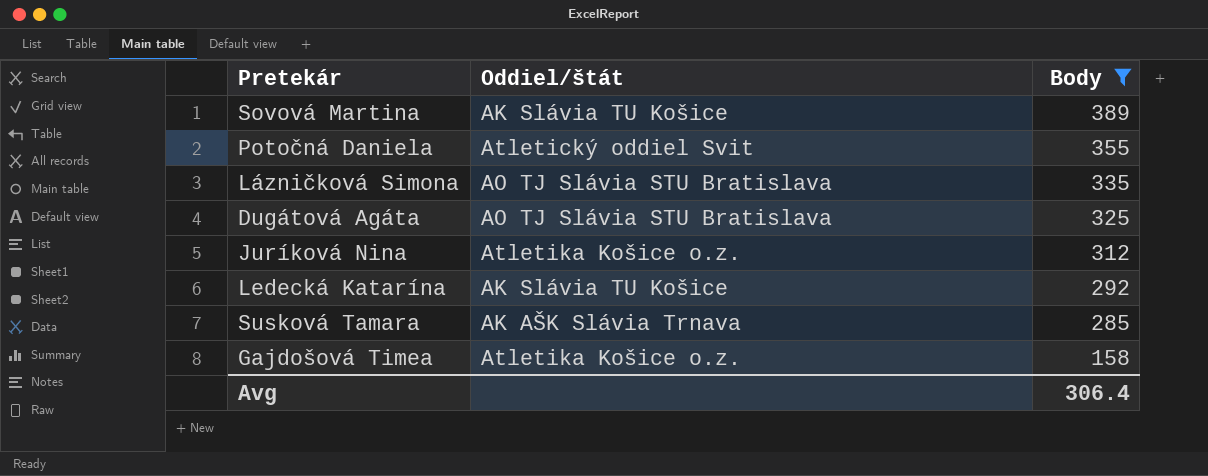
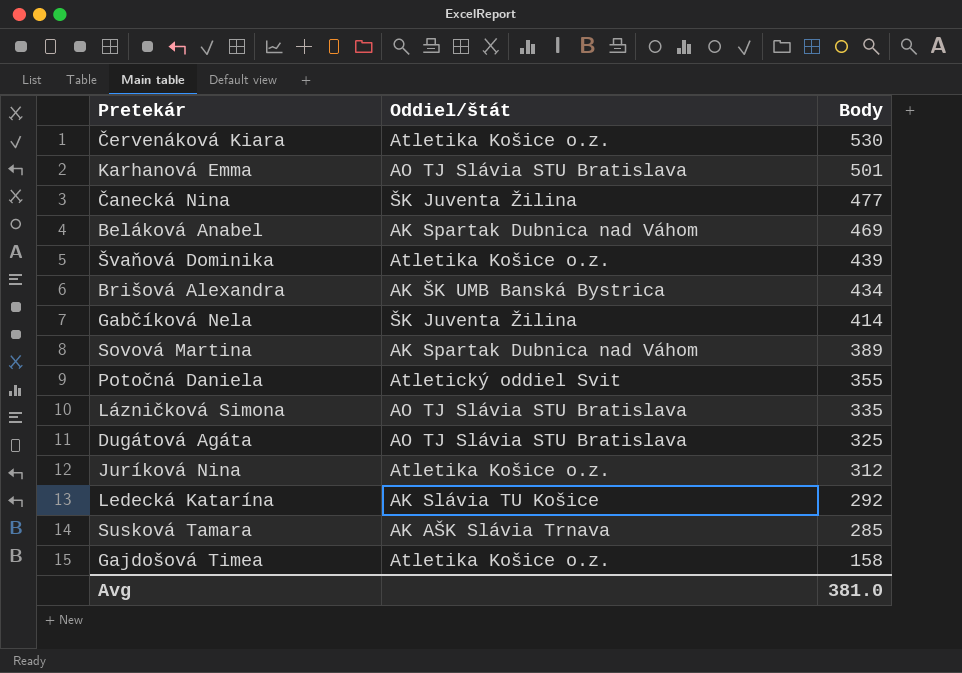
filter: Body <= 389 -> none
Sovová Martina | Oddiel/štát: AK Slávia TU Košice -> AK Spartak Dubnica nad Váhom
Avg | Body: 306.4 -> 381.0

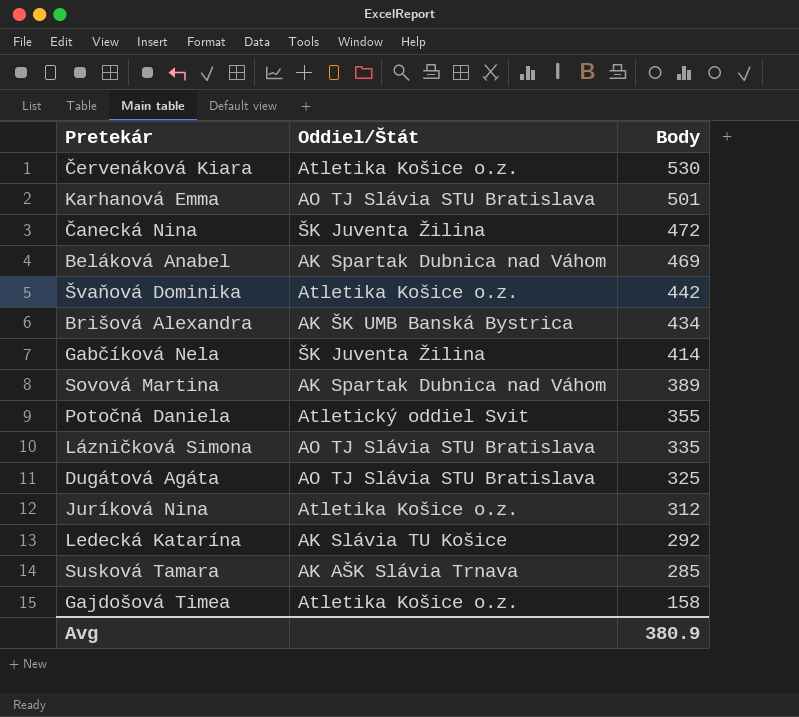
column name: Oddiel/štát -> Oddiel/Štát
Čanecká Nina | Body: 477 -> 472
Švaňová Dominika | Body: 439 -> 442
Avg | Body: 381.0 -> 380.9

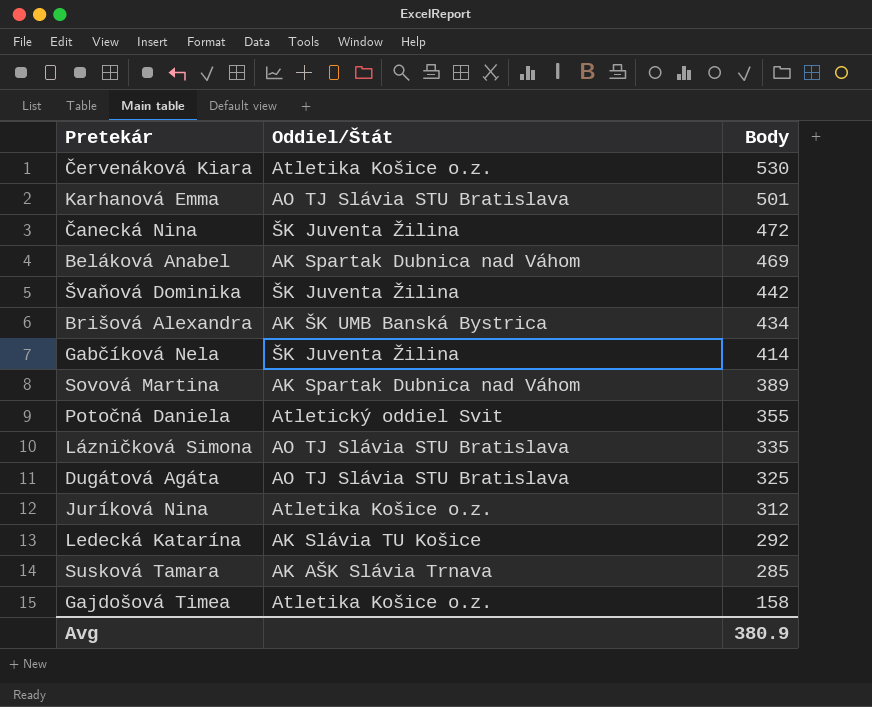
Švaňová Dominika | Oddiel/Štát: Atletika Košice o.z. -> ŠK Juventa Žilina

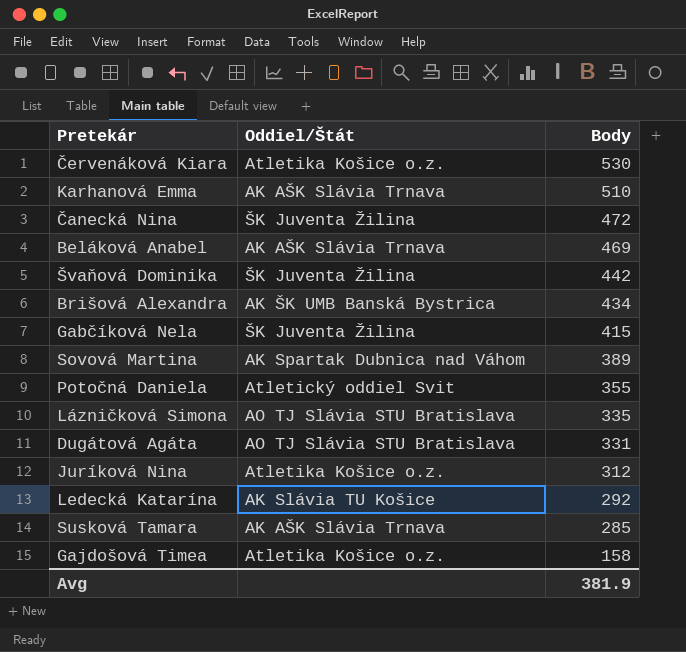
Karhanová Emma | Oddiel/Štát: AO TJ Slávia STU Bratislava -> AK AŠK Slávia Trnava
Karhanová Emma | Body: 501 -> 510
Beláková Anabel | Oddiel/Štát: AK Spartak Dubnica nad Váhom -> AK AŠK Slávia Trnava
Gabčíková Nela | Body: 414 -> 415
Dugátová Agáta | Body: 325 -> 331
Avg | Body: 380.9 -> 381.9

